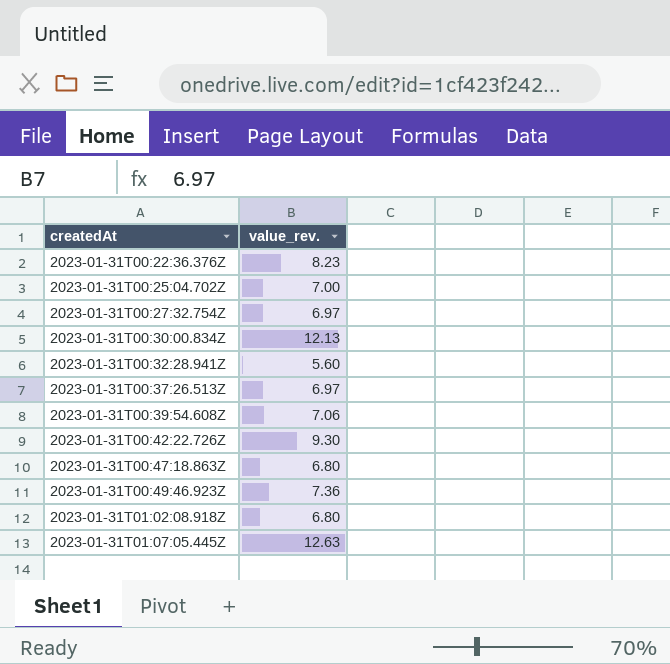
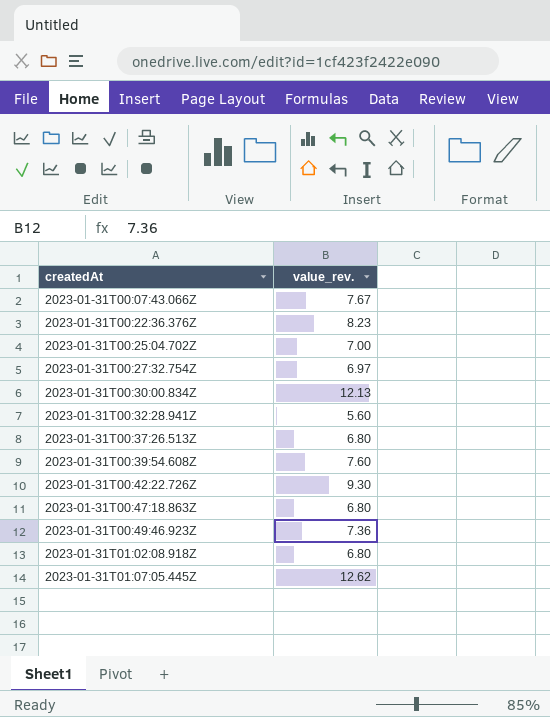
row 2023-01-31T00:07:43.066Z: none -> 7.67
2023-01-31T00:37:26.513Z | value_rev.: 6.97 -> 6.80
2023-01-31T00:39:54.608Z | value_rev.: 7.06 -> 7.60
2023-01-31T01:07:05.445Z | value_rev.: 12.63 -> 12.62

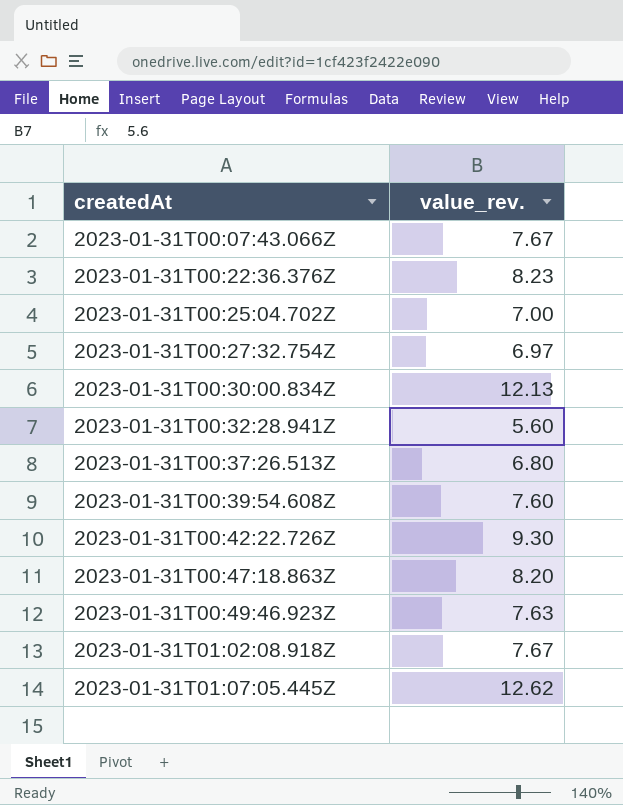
2023-01-31T00:47:18.863Z | value_rev.: 6.80 -> 8.20
2023-01-31T00:49:46.923Z | value_rev.: 7.36 -> 7.63
2023-01-31T01:02:08.918Z | value_rev.: 6.80 -> 7.67

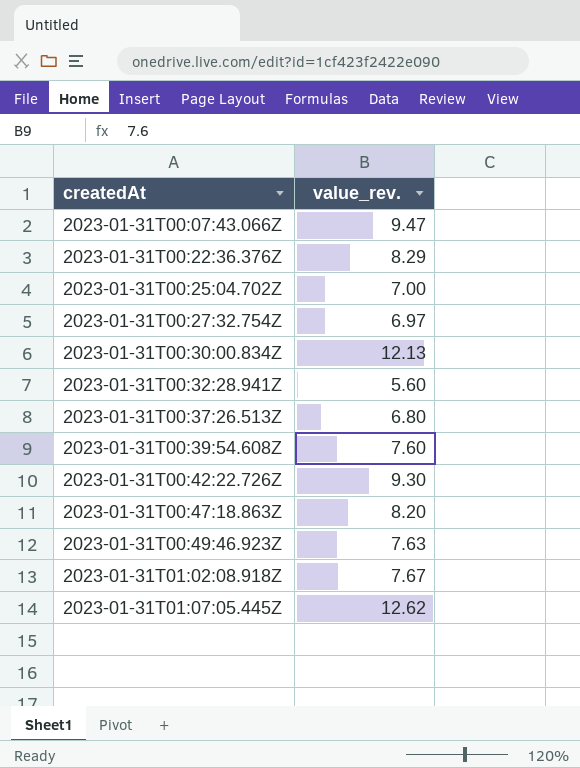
2023-01-31T00:07:43.066Z | value_rev.: 7.67 -> 9.47
2023-01-31T00:22:36.376Z | value_rev.: 8.23 -> 8.29

